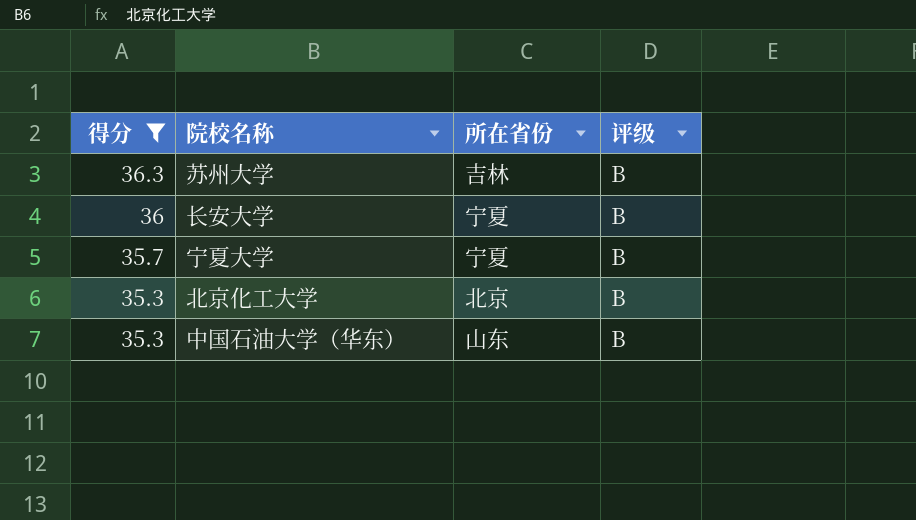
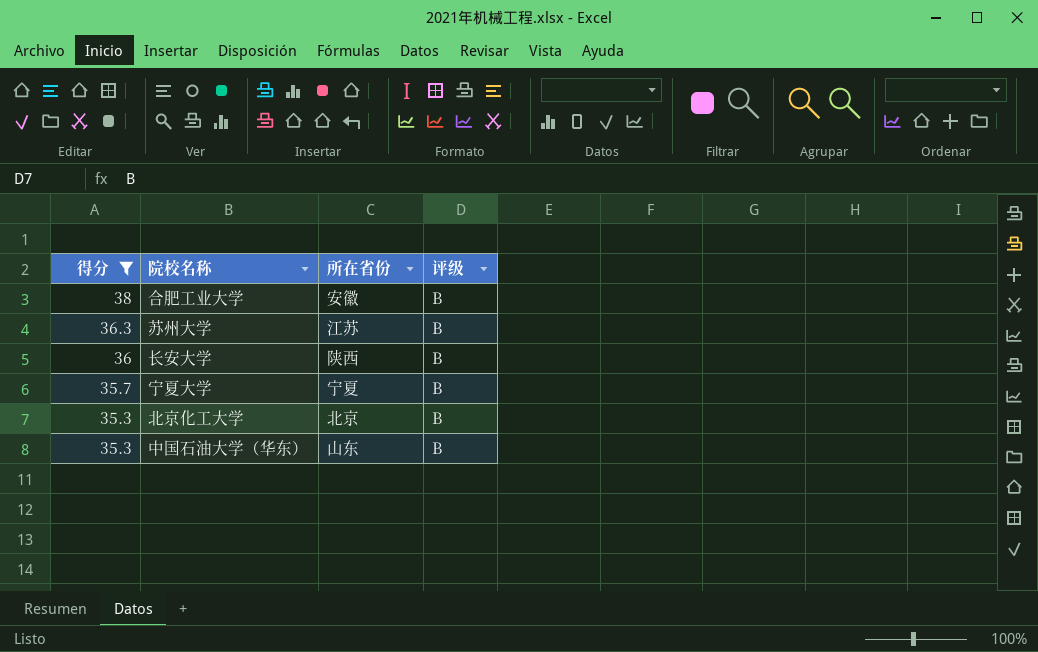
row 合肥工业大学: none -> 38 | 安徽 | B
苏州大学 | 所在省份: 吉林 -> 江苏
长安大学 | 所在省份: 宁夏 -> 陕西

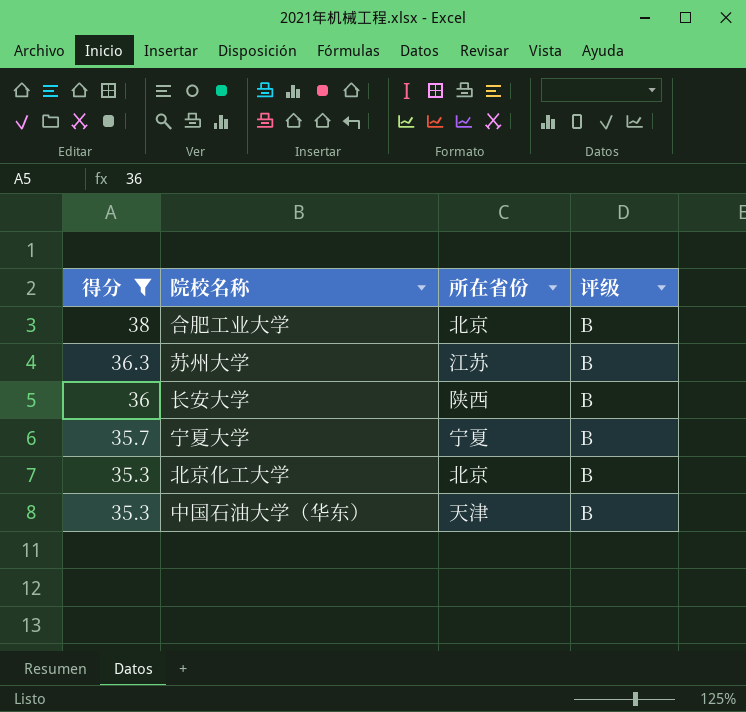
合肥工业大学 | 所在省份: 安徽 -> 北京
中国石油大学（华东） | 所在省份: 山东 -> 天津

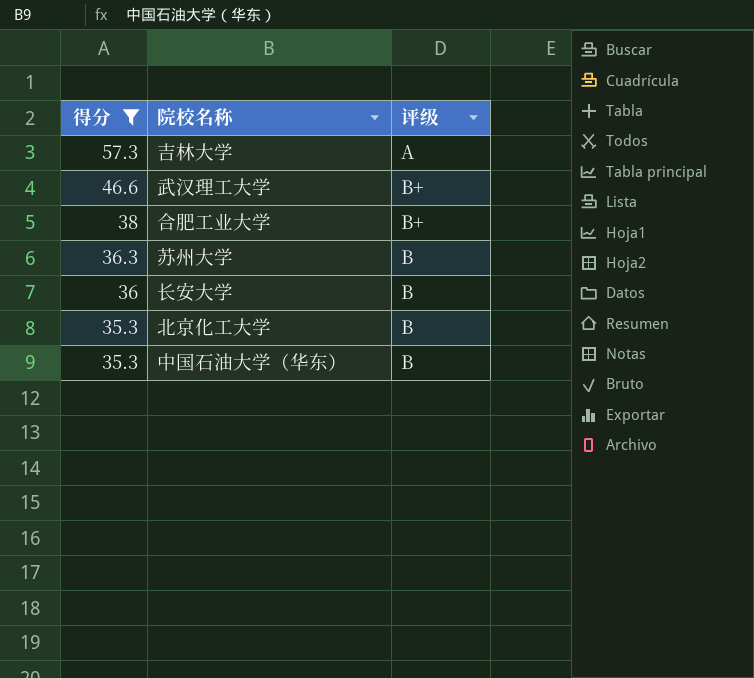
column 所在省份 | position: 3 -> none
row 宁夏大学: 35.7 | 宁夏 | B -> none
row 吉林大学: none -> 57.3 | A
row 武汉理工大学: none -> 46.6 | B+
合肥工业大学 | 评级: B -> B+

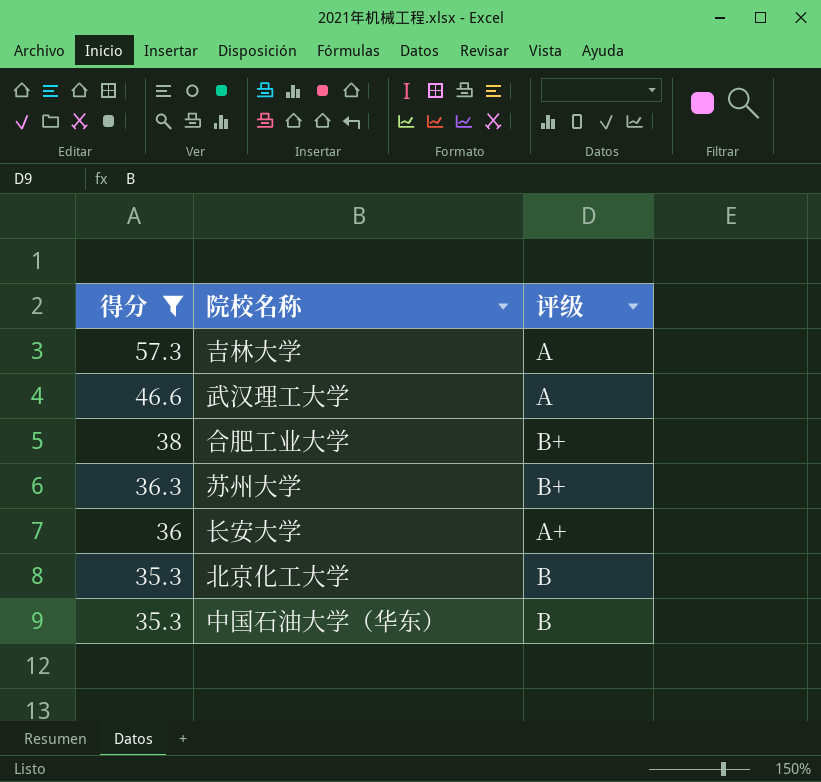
武汉理工大学 | 评级: B+ -> A
苏州大学 | 评级: B -> B+
长安大学 | 评级: B -> A+

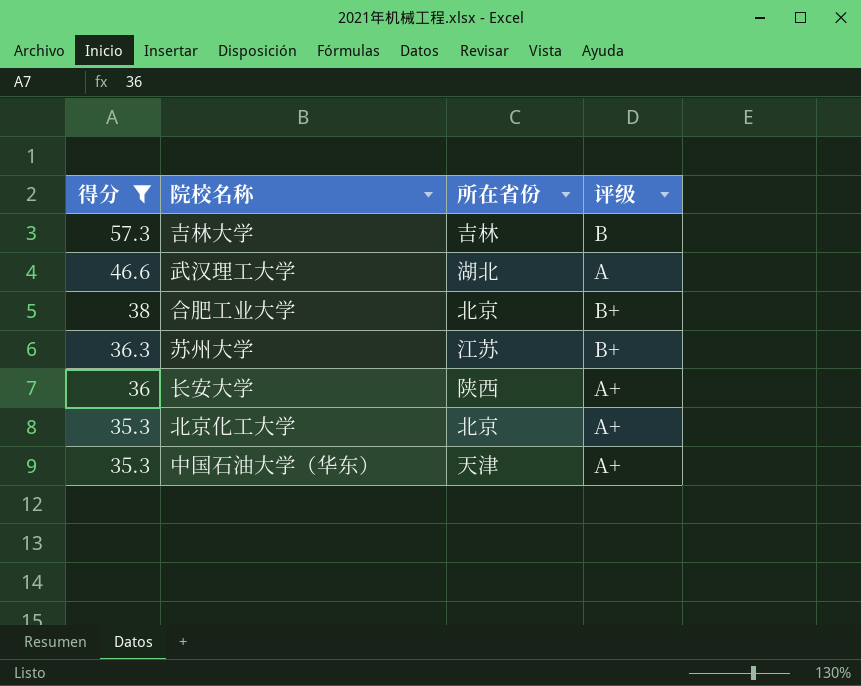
column 所在省份 | position: none -> 3
吉林大学 | 评级: A -> B
北京化工大学 | 评级: B -> A+
中国石油大学（华东） | 评级: B -> A+

